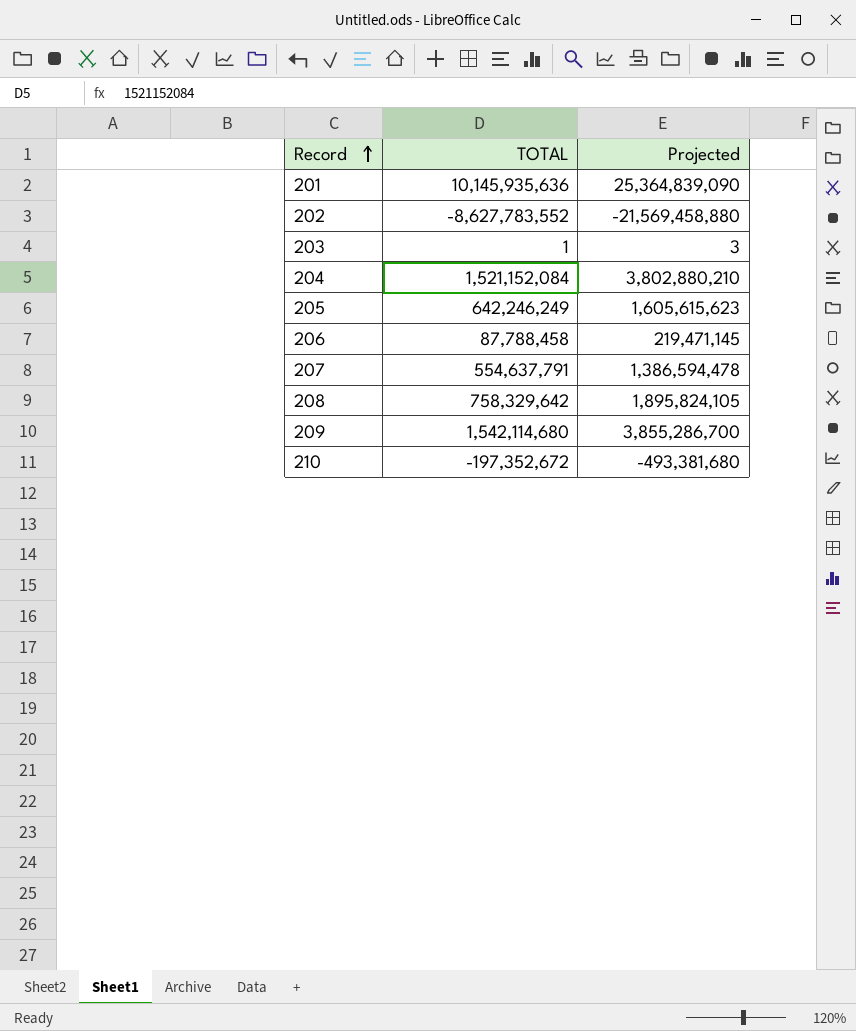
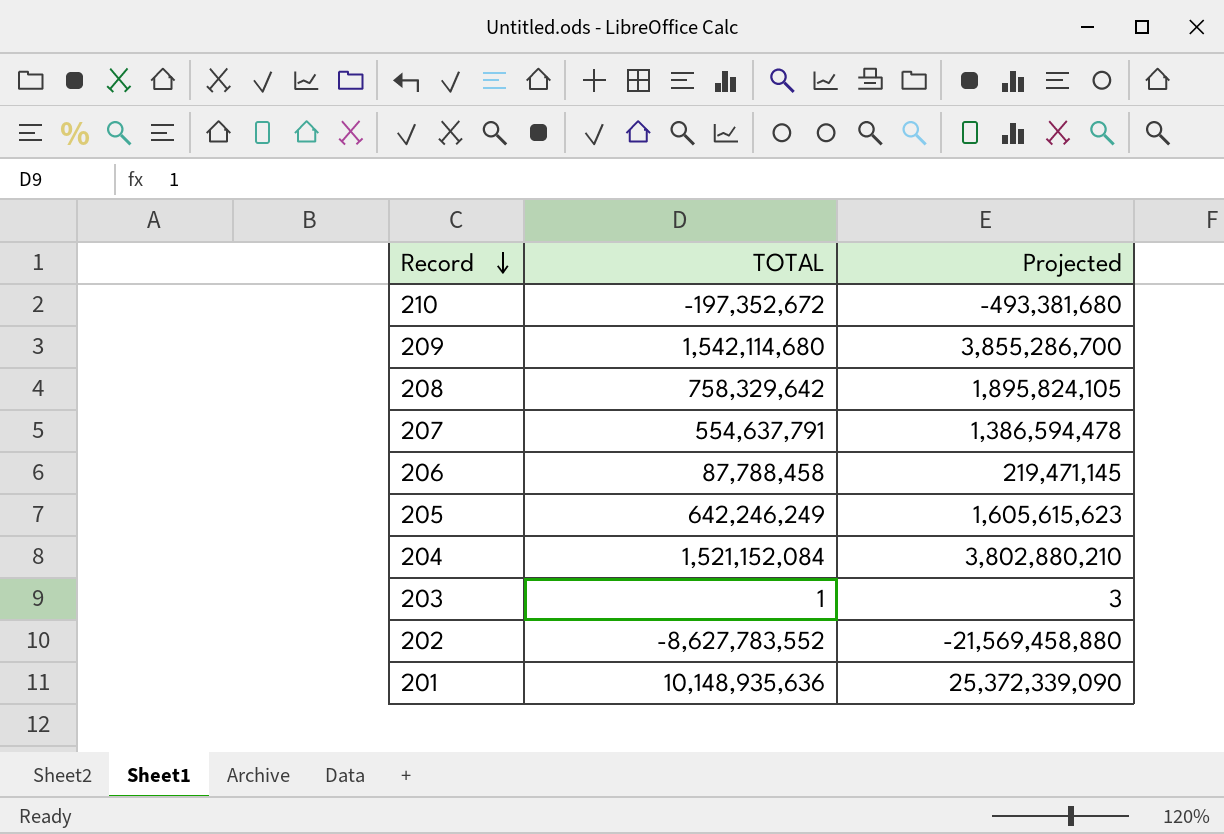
row order: Record ascending -> Record descending
201 | TOTAL: 10,145,935,636 -> 10,148,935,636
201 | Projected: 25,364,839,090 -> 25,372,339,090

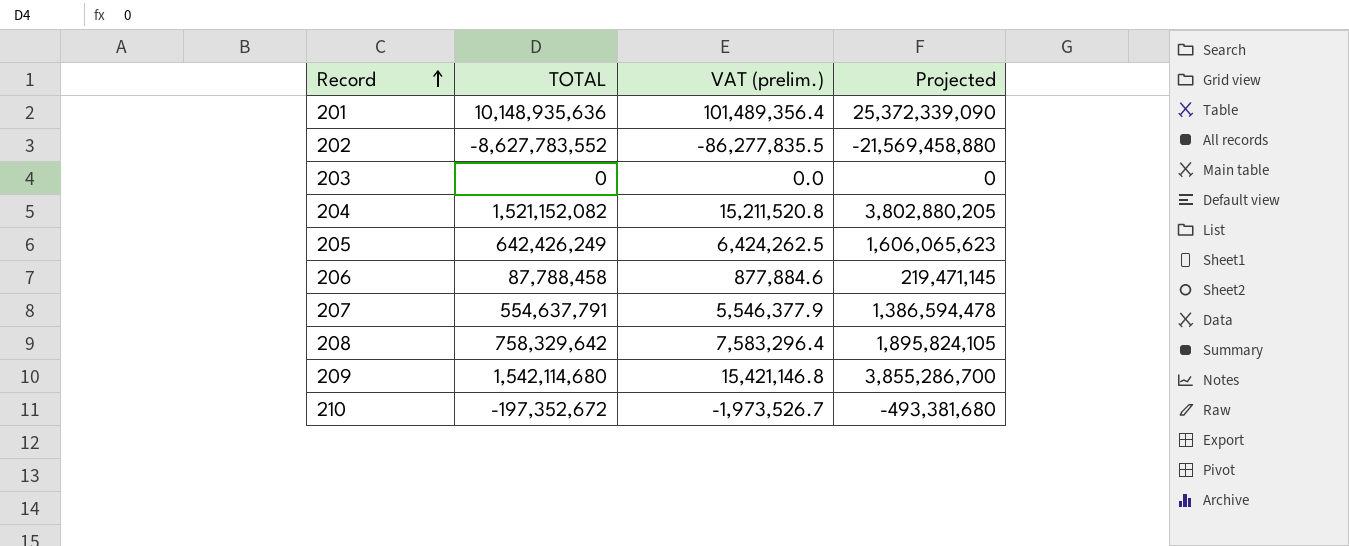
row order: Record descending -> Record ascending
column VAT (prelim.) | formula: none -> [TOTAL] * 0.01
203 | TOTAL: 1 -> 0
203 | Projected: 3 -> 0
204 | TOTAL: 1,521,152,084 -> 1,521,152,082
204 | Projected: 3,802,880,210 -> 3,802,880,205
205 | TOTAL: 642,246,249 -> 642,426,249
205 | Projected: 1,605,615,623 -> 1,606,065,623

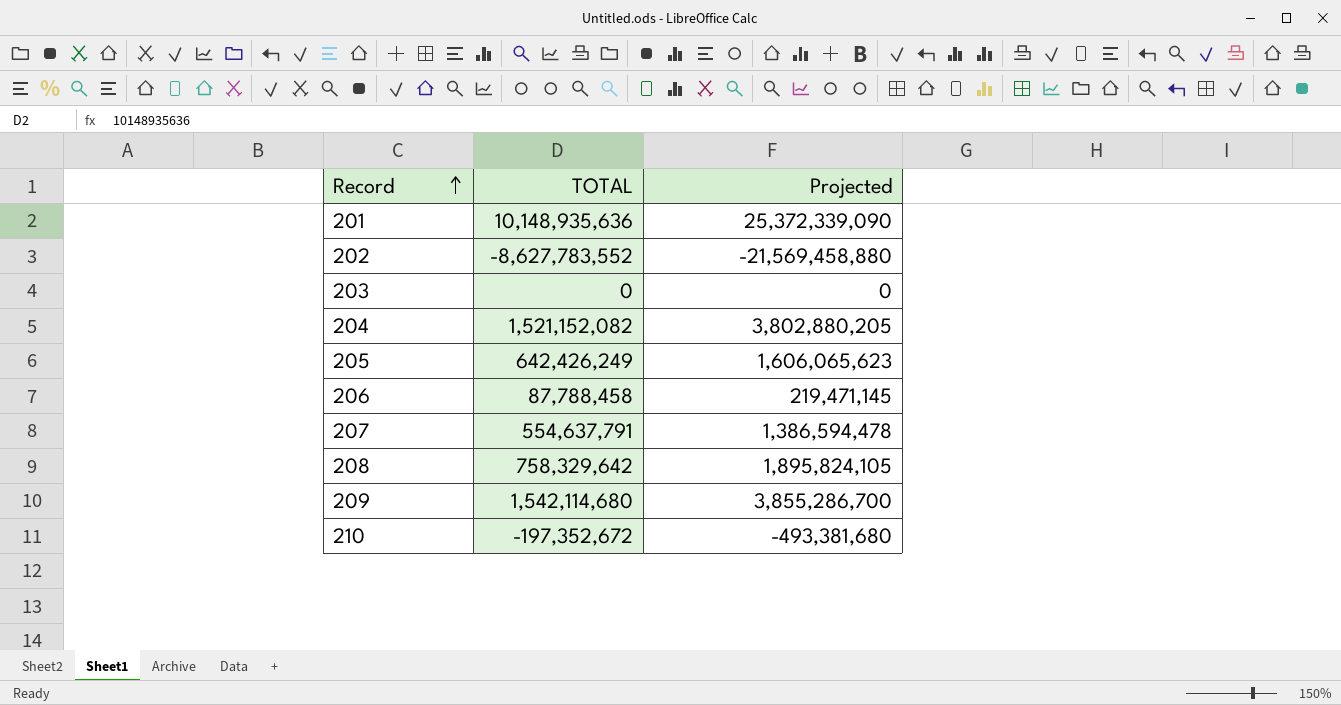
column VAT (prelim.) | formula: [TOTAL] * 0.01 -> none

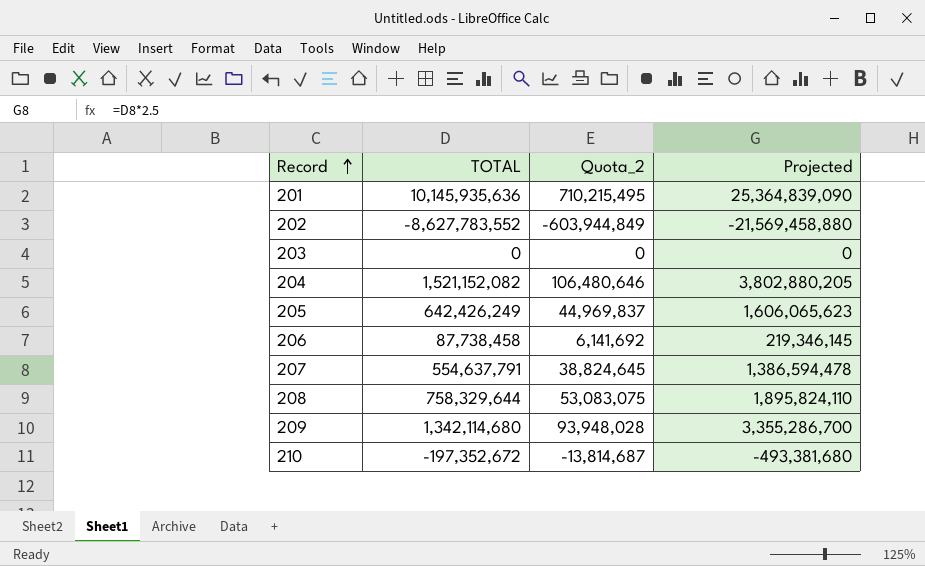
column Quota_2 | formula: none -> [TOTAL] * 0.07
201 | TOTAL: 10,148,935,636 -> 10,145,935,636
201 | Projected: 25,372,339,090 -> 25,364,839,090
206 | TOTAL: 87,788,458 -> 87,738,458
206 | Projected: 219,471,145 -> 219,346,145
208 | TOTAL: 758,329,642 -> 758,329,644
208 | Projected: 1,895,824,105 -> 1,895,824,110
209 | TOTAL: 1,542,114,680 -> 1,342,114,680
209 | Projected: 3,855,286,700 -> 3,355,286,700

